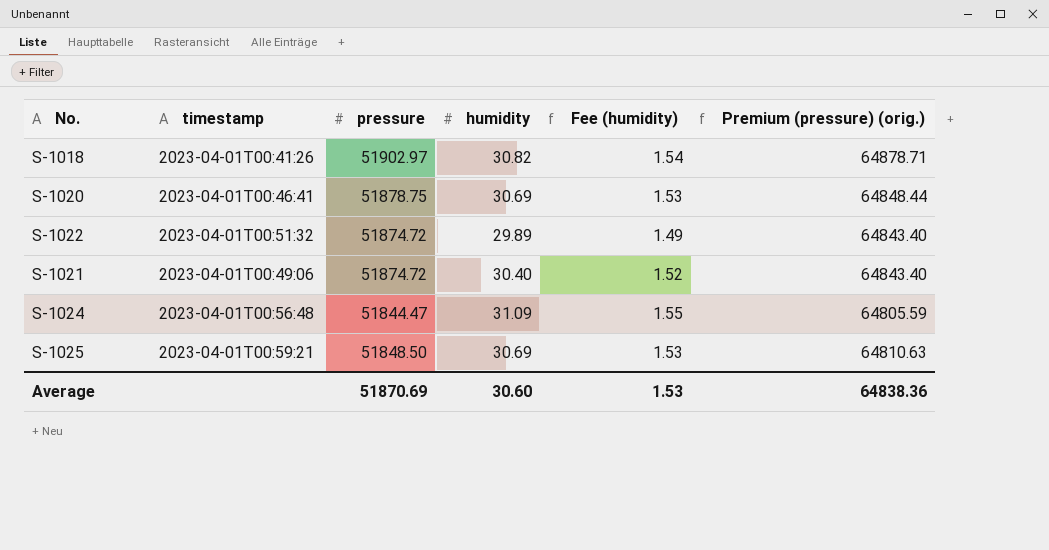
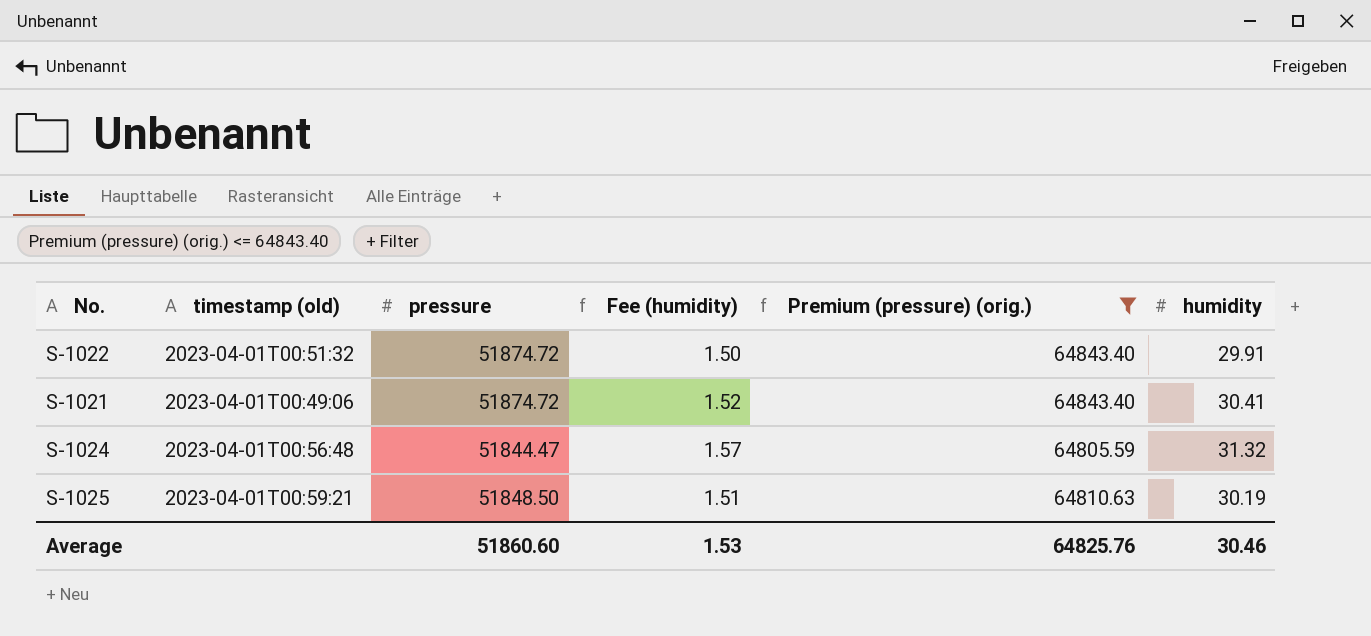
filter: none -> Premium (pressure) (orig.) <= 64843.40
column name: timestamp -> timestamp (old)
column humidity | position: 4 -> 6
S-1022 | Fee (humidity): 1.49 -> 1.50
S-1022 | humidity: 29.89 -> 29.91
S-1021 | humidity: 30.40 -> 30.41
S-1024 | Fee (humidity): 1.55 -> 1.57
S-1024 | humidity: 31.09 -> 31.32
S-1025 | Fee (humidity): 1.53 -> 1.51
S-1025 | humidity: 30.69 -> 30.19
Average | pressure: 51870.69 -> 51860.60
Average | Premium (pressure) (orig.): 64838.36 -> 64825.76
Average | humidity: 30.60 -> 30.46

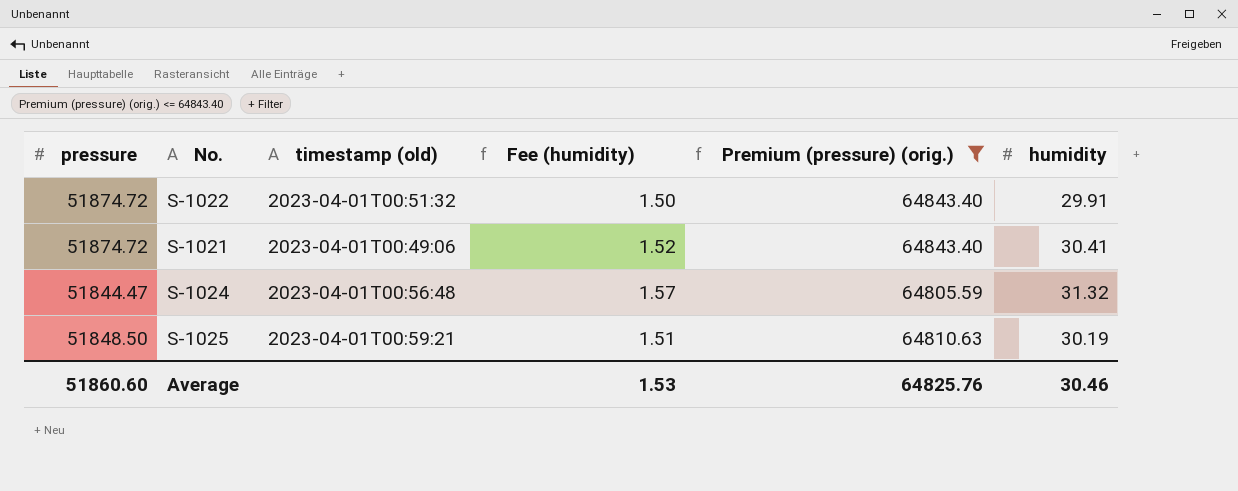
column pressure | position: 3 -> 1

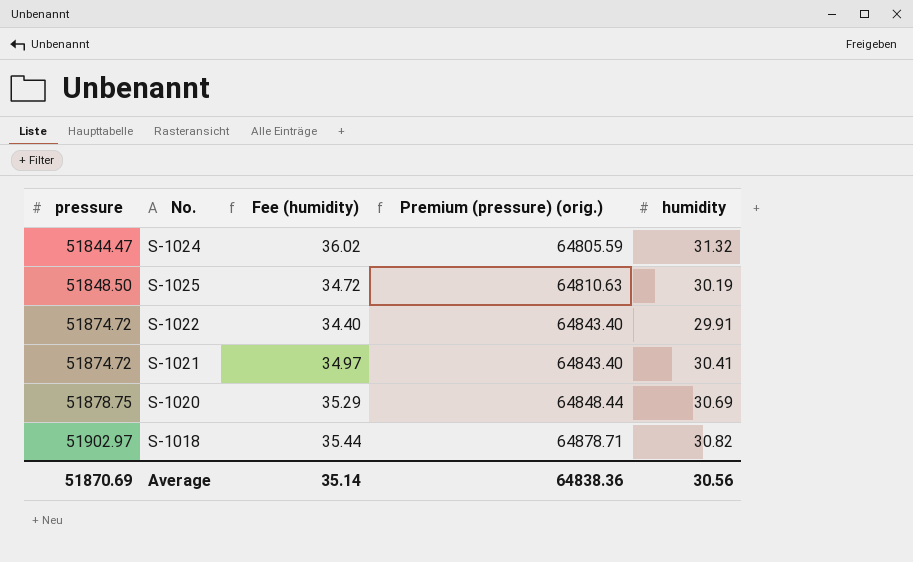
filter: Premium (pressure) (orig.) <= 64843.40 -> none
row order: none -> pressure ascending
column timestamp (old) | position: 3 -> none
column Fee (humidity) | formula: [humidity] * 0.05 -> [humidity] * 1.15
Average | pressure: 51860.60 -> 51870.69
Average | Fee (humidity): 1.53 -> 35.14
Average | Premium (pressure) (orig.): 64825.76 -> 64838.36
Average | humidity: 30.46 -> 30.56

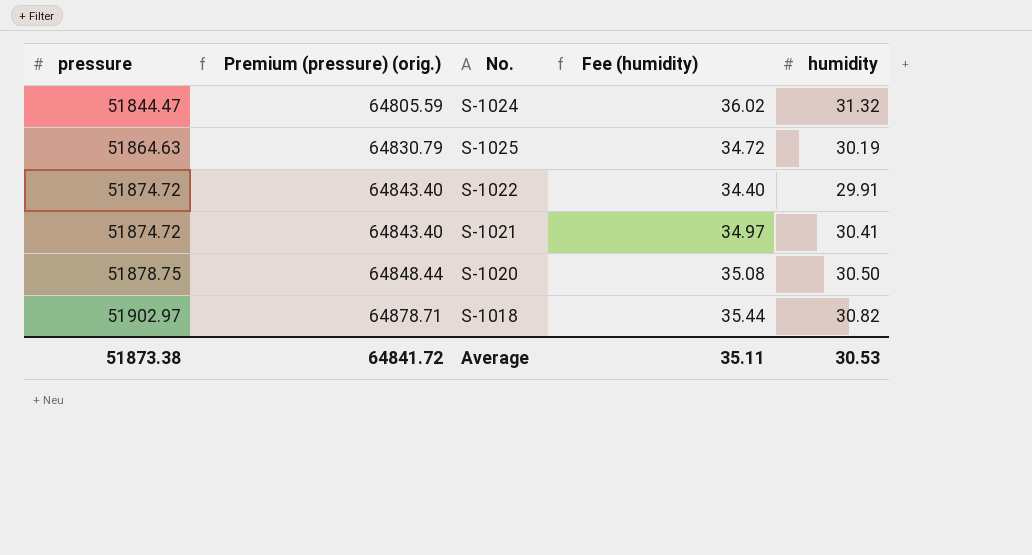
column Premium (pressure) (orig.) | position: 4 -> 2
S-1025 | pressure: 51848.50 -> 51864.63
S-1025 | Premium (pressure) (orig.): 64810.63 -> 64830.79
S-1020 | Fee (humidity): 35.29 -> 35.08
S-1020 | humidity: 30.69 -> 30.50
Average | pressure: 51870.69 -> 51873.38
Average | Premium (pressure) (orig.): 64838.36 -> 64841.72
Average | Fee (humidity): 35.14 -> 35.11
Average | humidity: 30.56 -> 30.53

